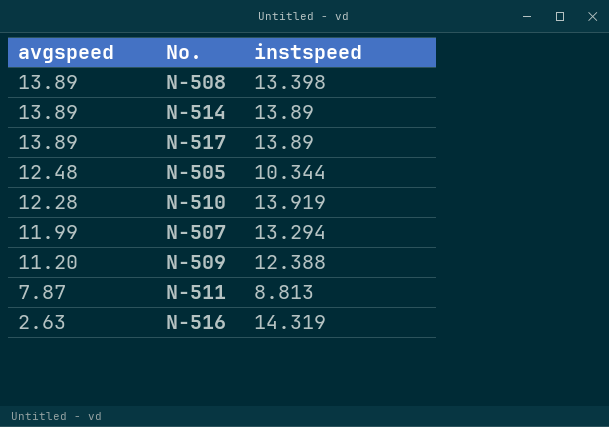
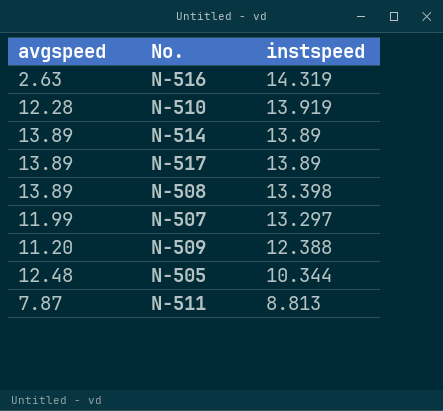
row order: avgspeed descending -> instspeed descending
N-507 | instspeed: 13.294 -> 13.297

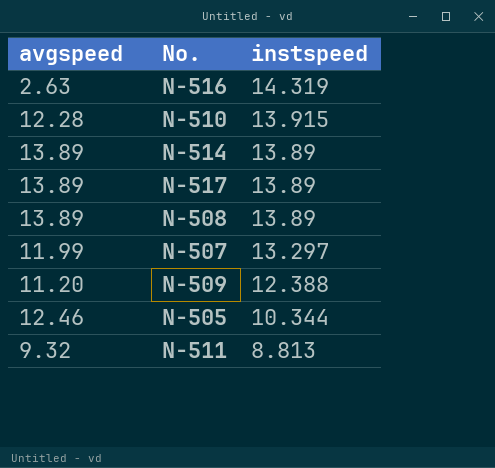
N-510 | instspeed: 13.919 -> 13.915
N-508 | instspeed: 13.398 -> 13.89
N-505 | avgspeed: 12.48 -> 12.46
N-511 | avgspeed: 7.87 -> 9.32

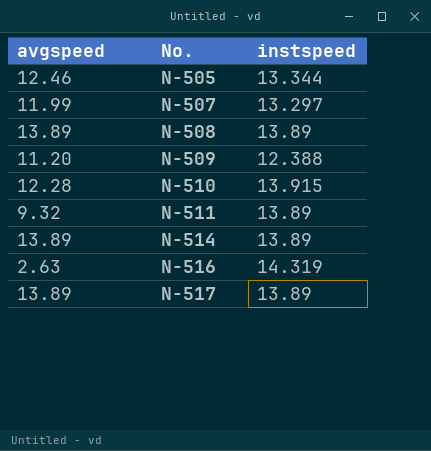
row order: instspeed descending -> No. ascending
N-505 | instspeed: 10.344 -> 13.344
N-511 | instspeed: 8.813 -> 13.89

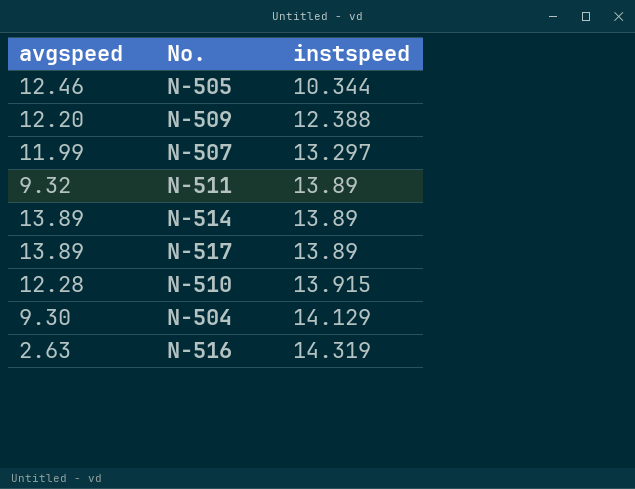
row order: No. ascending -> instspeed ascending
row N-508: 13.89 | 13.89 -> none
N-505 | instspeed: 13.344 -> 10.344
N-509 | avgspeed: 11.20 -> 12.20
row N-504: none -> 9.30 | 14.129

